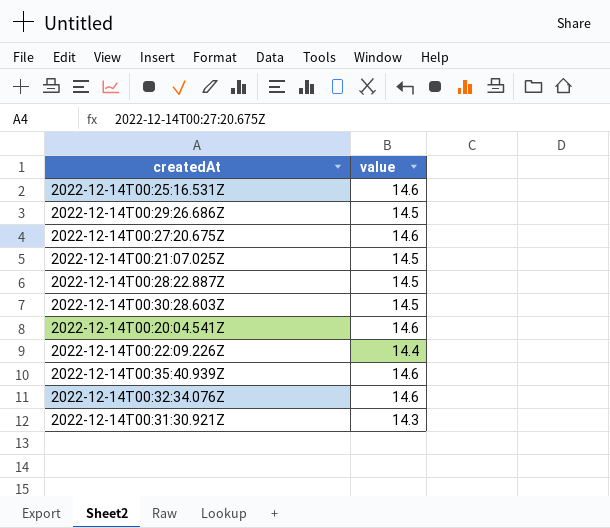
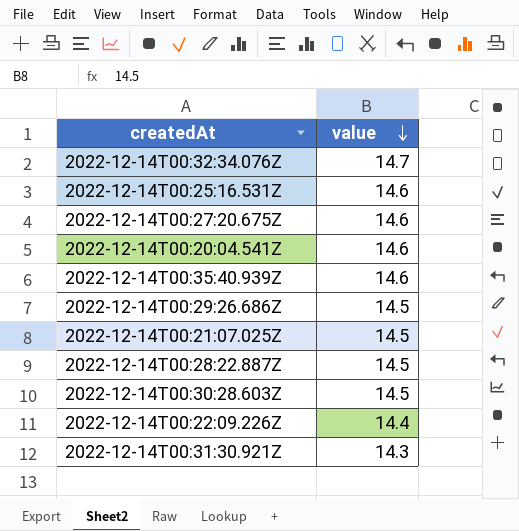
row order: none -> value descending
2022-12-14T00:32:34.076Z | value: 14.6 -> 14.7

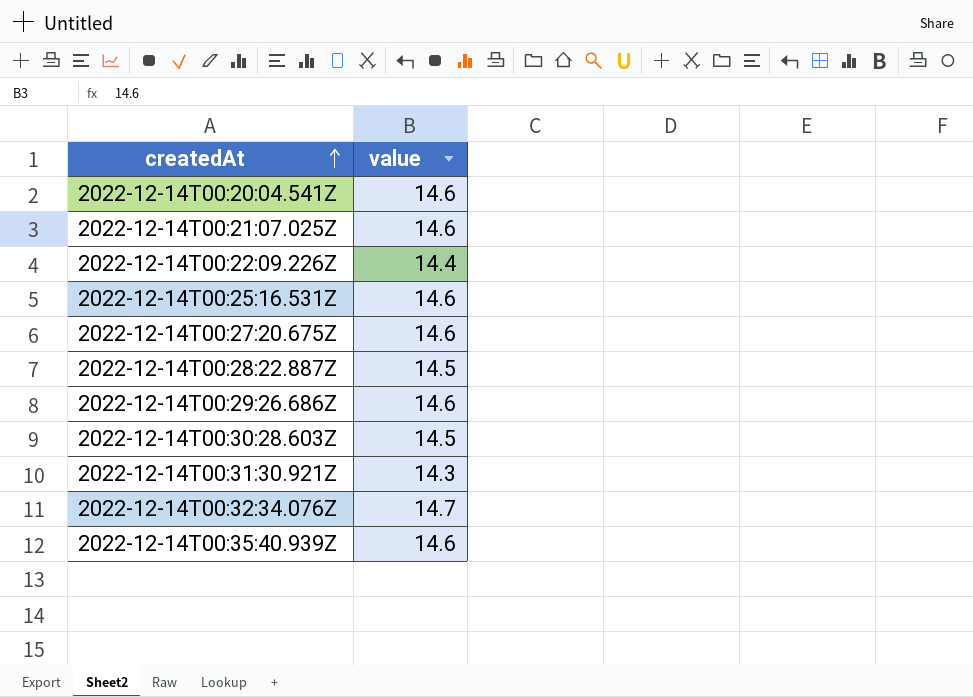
row order: value descending -> createdAt ascending
2022-12-14T00:21:07.025Z | value: 14.5 -> 14.6
2022-12-14T00:29:26.686Z | value: 14.5 -> 14.6

